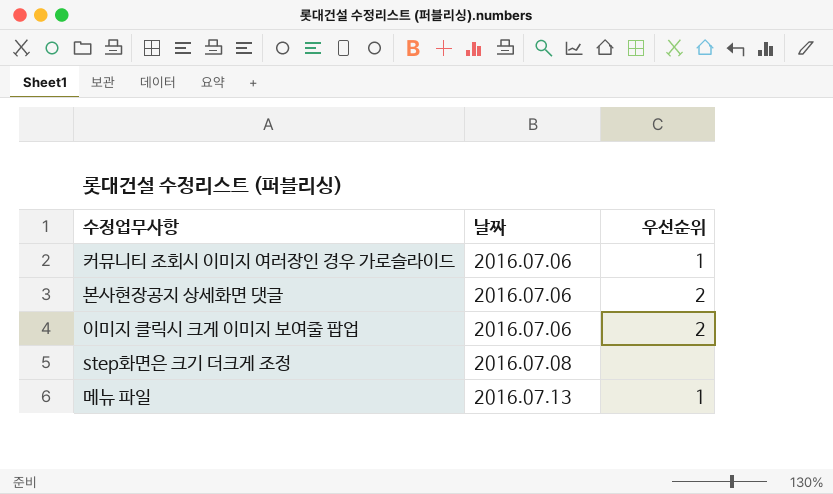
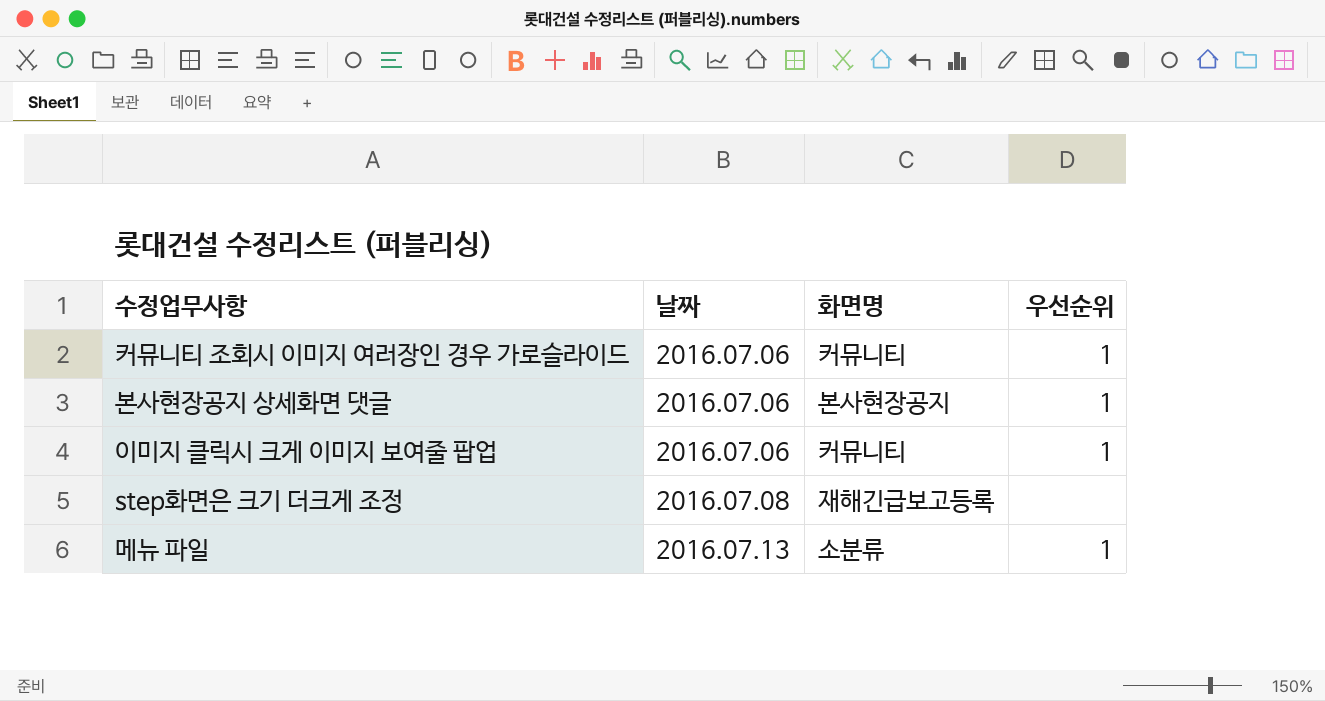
column 화면명 | position: none -> 3
본사현장공지 상세화면 댓글 | 우선순위: 2 -> 1
이미지 클릭시 크게 이미지 보여줄 팝업 | 우선순위: 2 -> 1

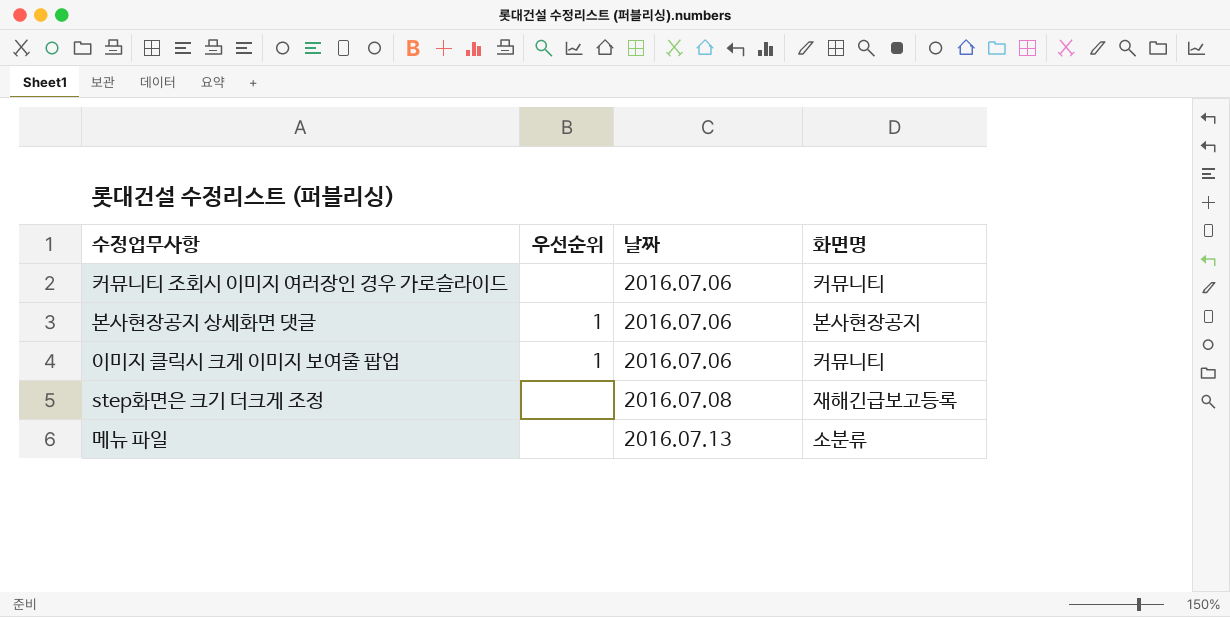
column 우선순위 | position: 4 -> 2
커뮤니티 조회시 이미지 여러장인 경우 가로슬라이드 | 우선순위: 1 -> none
메뉴 파일 | 우선순위: 1 -> none

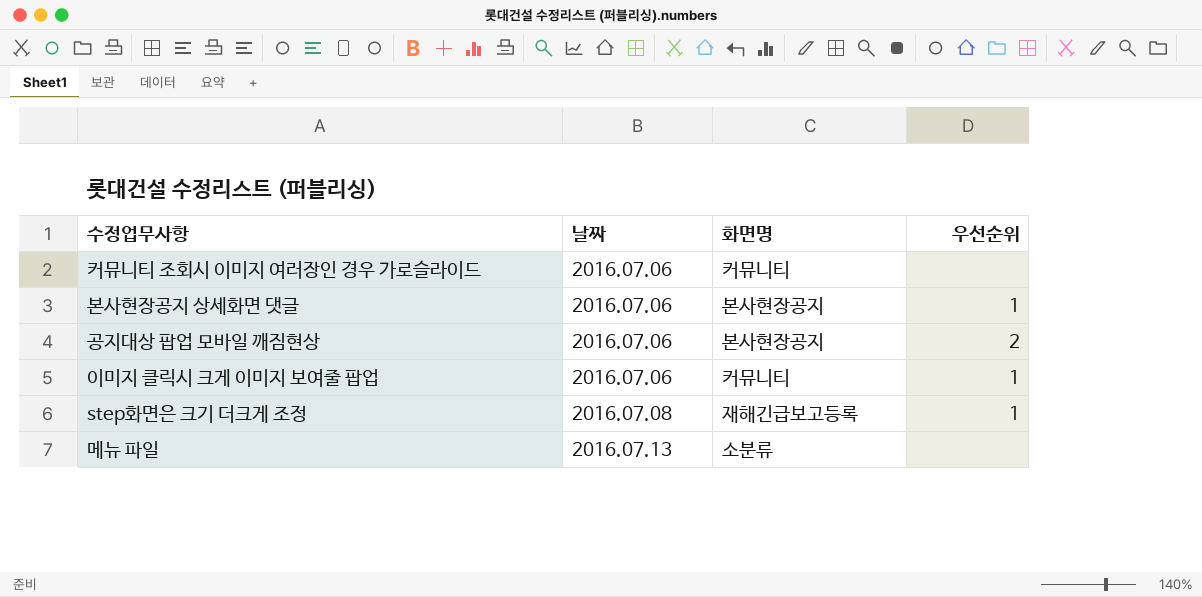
column 우선순위 | position: 2 -> 4
row 공지대상 팝업 모바일 깨짐현상: none -> 2016.07.06 | 본사현장공지 | 2
step화면은 크기 더크게 조정 | 우선순위: none -> 1

